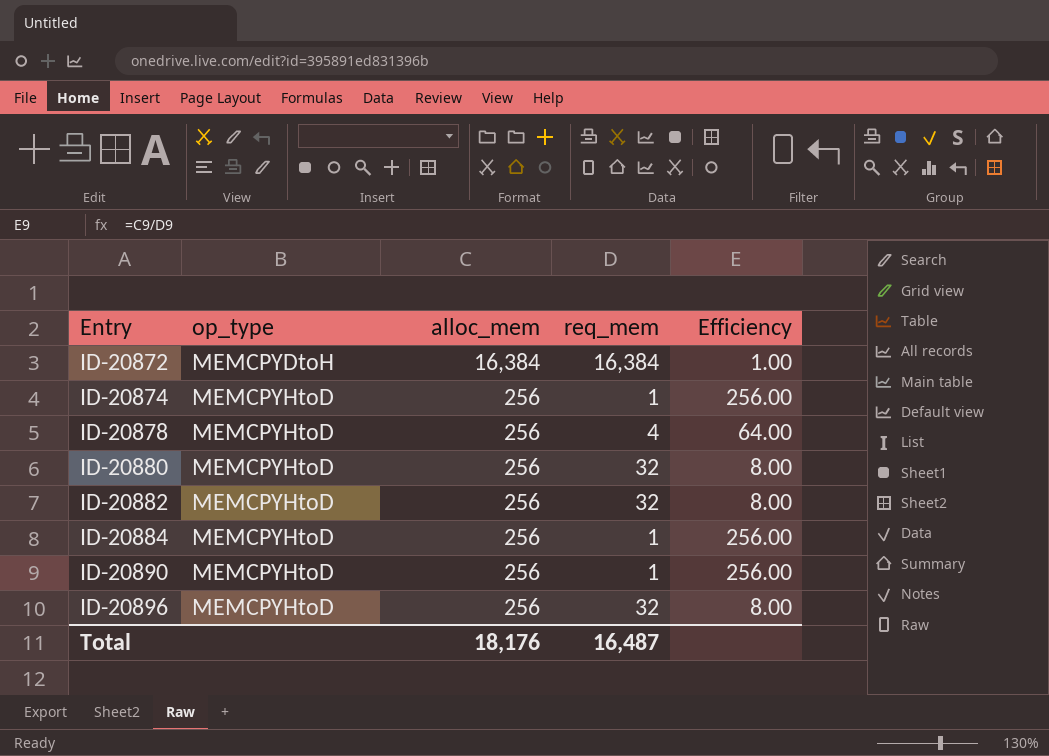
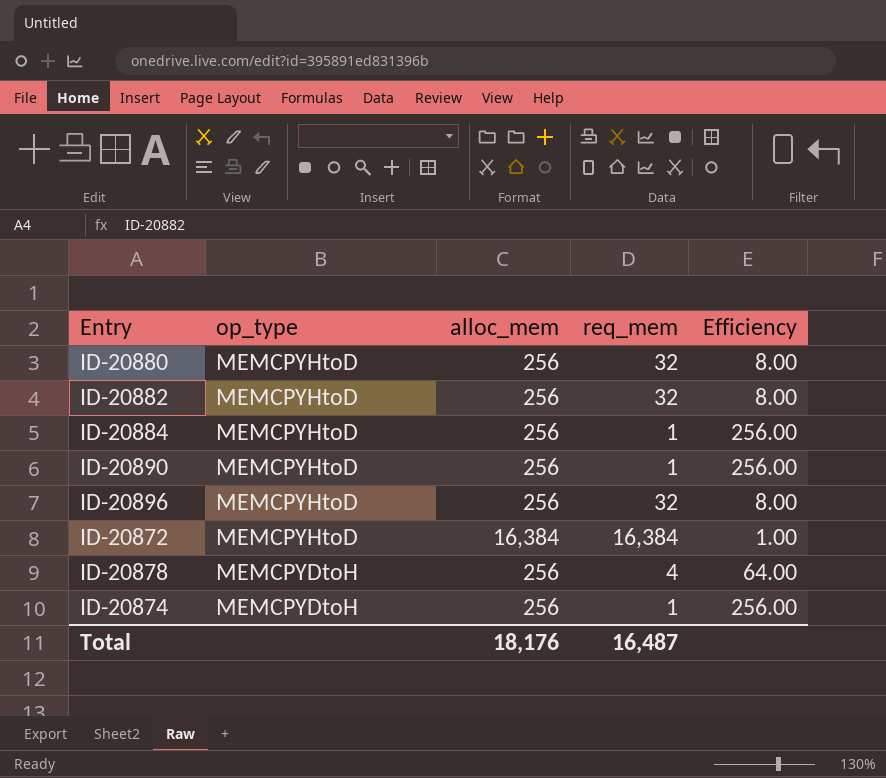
row order: Entry ascending -> op_type descending
ID-20872 | op_type: MEMCPYDtoH -> MEMCPYHtoD
ID-20878 | op_type: MEMCPYHtoD -> MEMCPYDtoH
ID-20874 | op_type: MEMCPYHtoD -> MEMCPYDtoH

